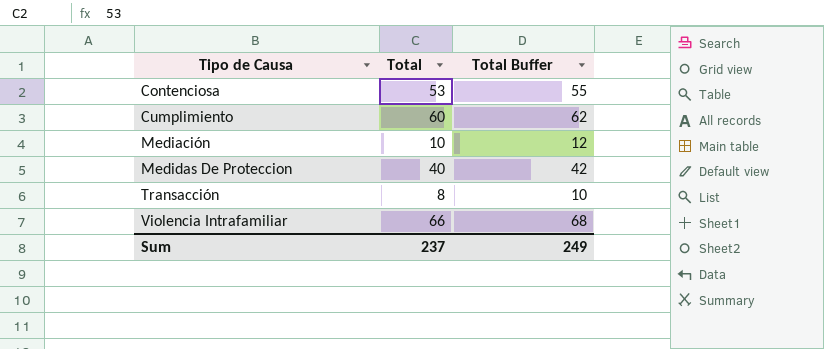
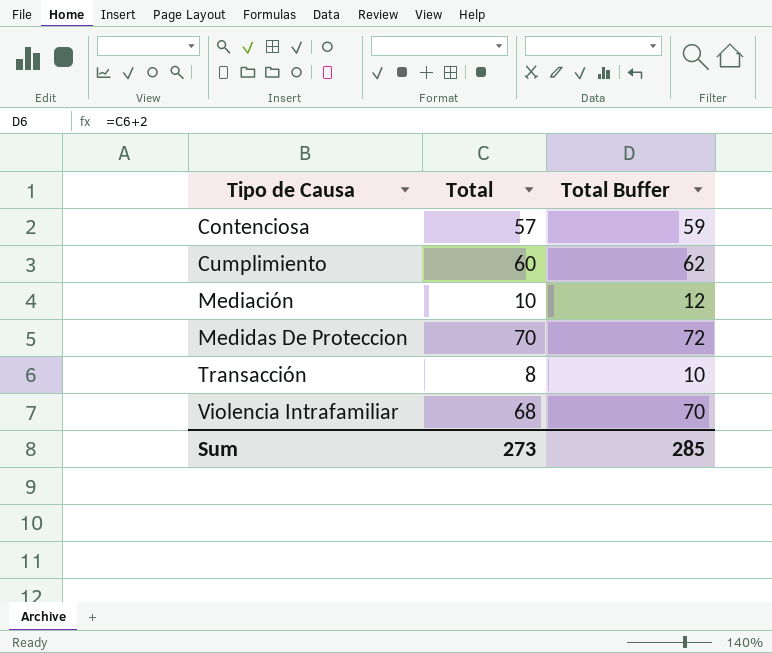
Contenciosa | Total: 53 -> 57
Contenciosa | Total Buffer: 55 -> 59
Medidas De Proteccion | Total: 40 -> 70
Medidas De Proteccion | Total Buffer: 42 -> 72
Violencia Intrafamiliar | Total: 66 -> 68
Violencia Intrafamiliar | Total Buffer: 68 -> 70
Sum | Total: 237 -> 273
Sum | Total Buffer: 249 -> 285

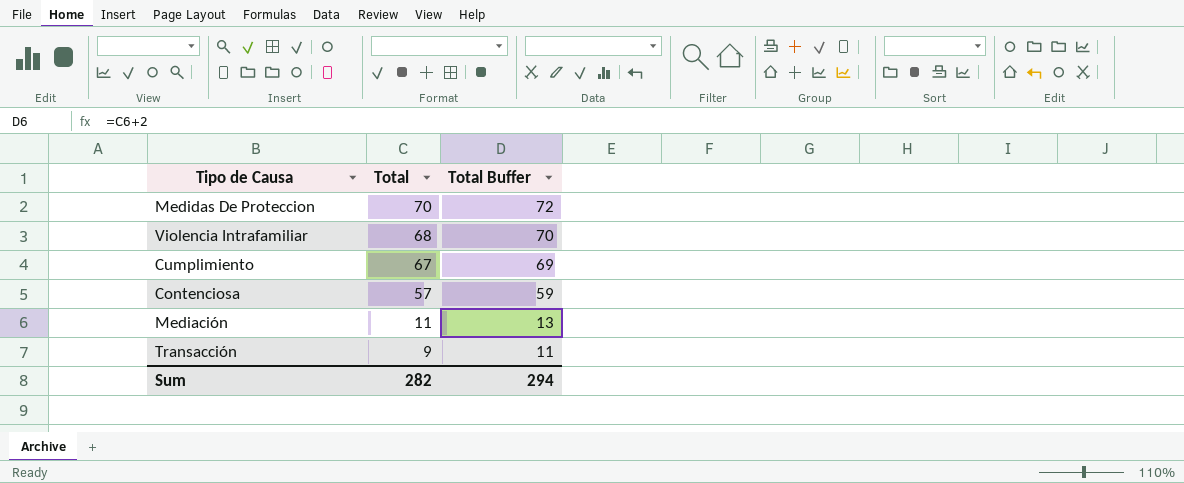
row order: Tipo de Causa ascending -> Total descending
Cumplimiento | Total: 60 -> 67
Cumplimiento | Total Buffer: 62 -> 69
Mediación | Total: 10 -> 11
Mediación | Total Buffer: 12 -> 13
Transacción | Total: 8 -> 9
Transacción | Total Buffer: 10 -> 11
Sum | Total: 273 -> 282
Sum | Total Buffer: 285 -> 294

